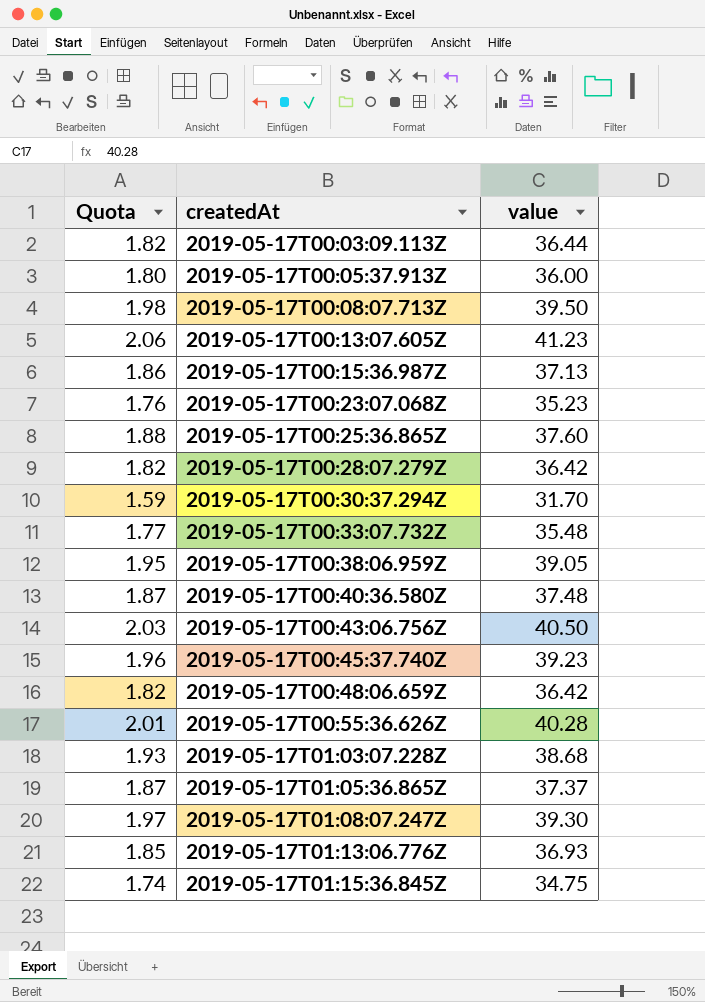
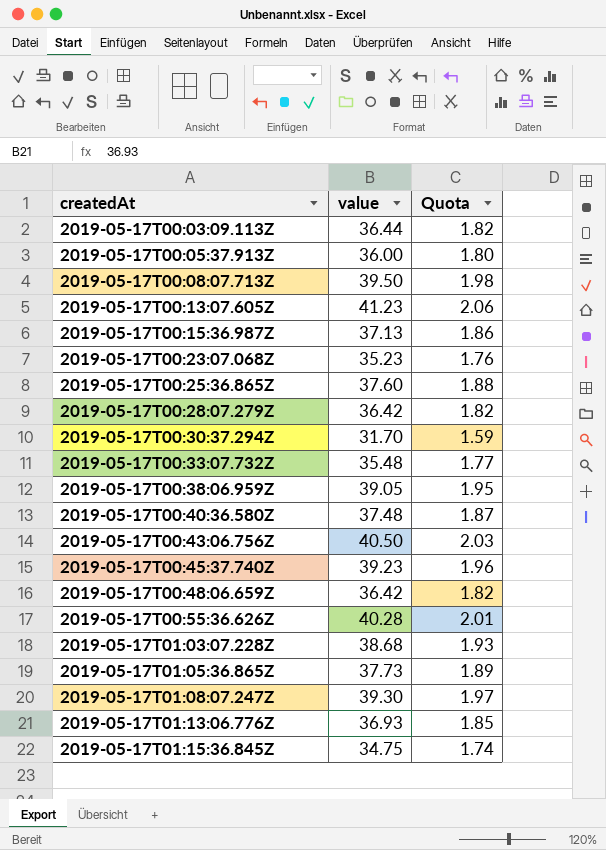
column Quota | position: 1 -> 3
2019-05-17T01:05:36.865Z | value: 37.37 -> 37.73
2019-05-17T01:05:36.865Z | Quota: 1.87 -> 1.89

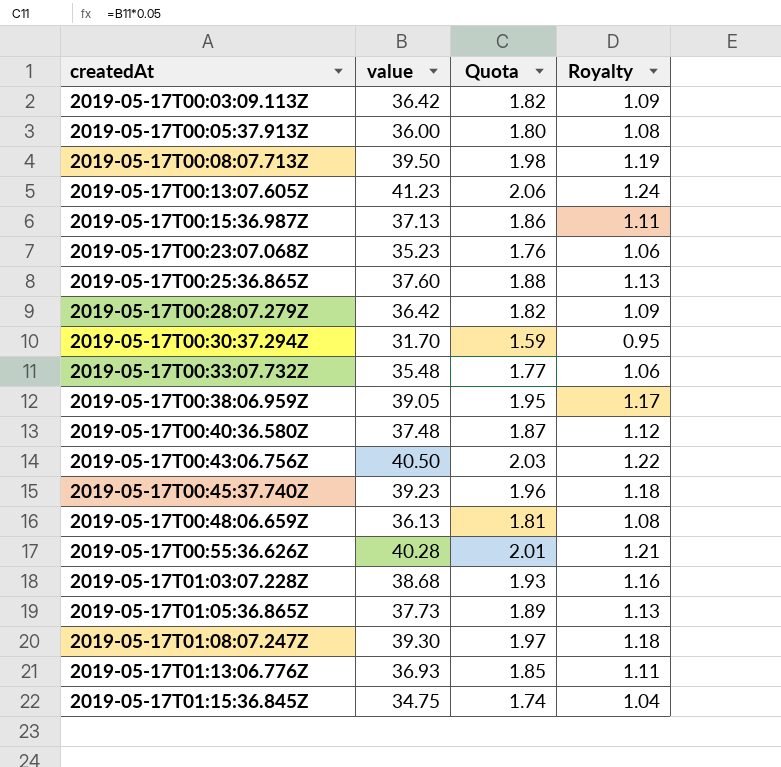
column Royalty | formula: none -> [value] * 0.03
2019-05-17T00:03:09.113Z | value: 36.44 -> 36.42
2019-05-17T00:48:06.659Z | value: 36.42 -> 36.13
2019-05-17T00:48:06.659Z | Quota: 1.82 -> 1.81

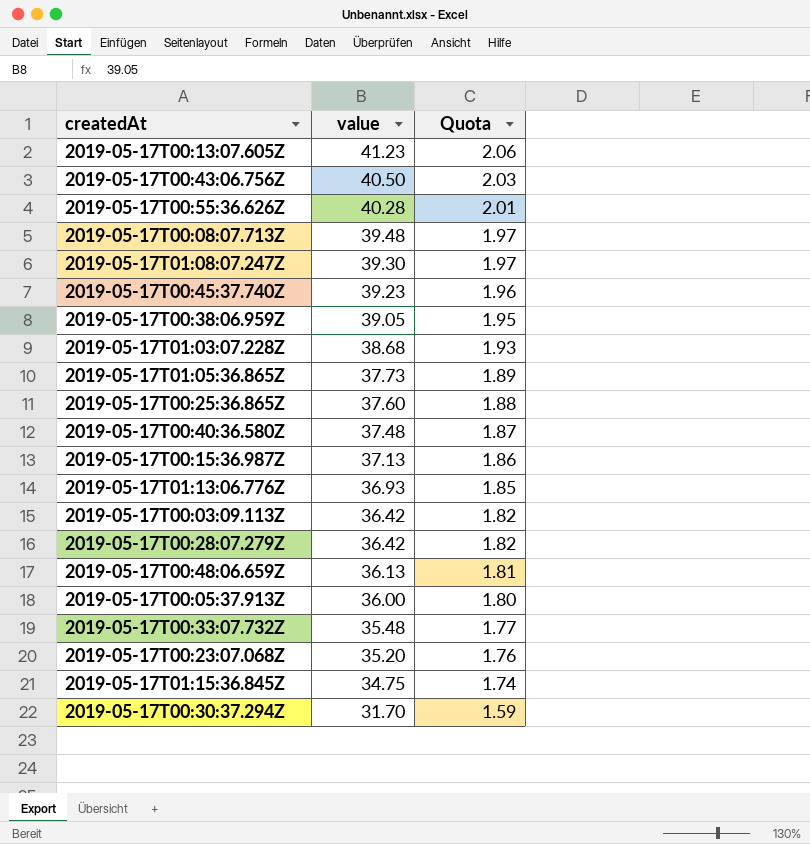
row order: createdAt ascending -> value descending
column Royalty | formula: [value] * 0.03 -> none
2019-05-17T00:08:07.713Z | value: 39.50 -> 39.48
2019-05-17T00:08:07.713Z | Quota: 1.98 -> 1.97
2019-05-17T00:23:07.068Z | value: 35.23 -> 35.20

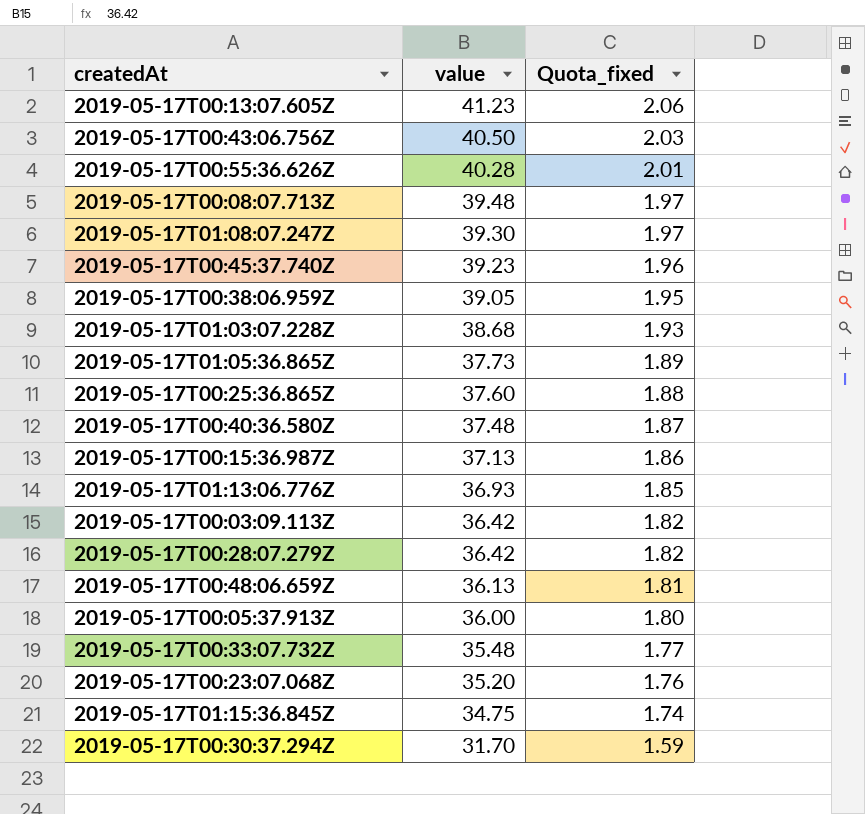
column name: Quota -> Quota_fixed

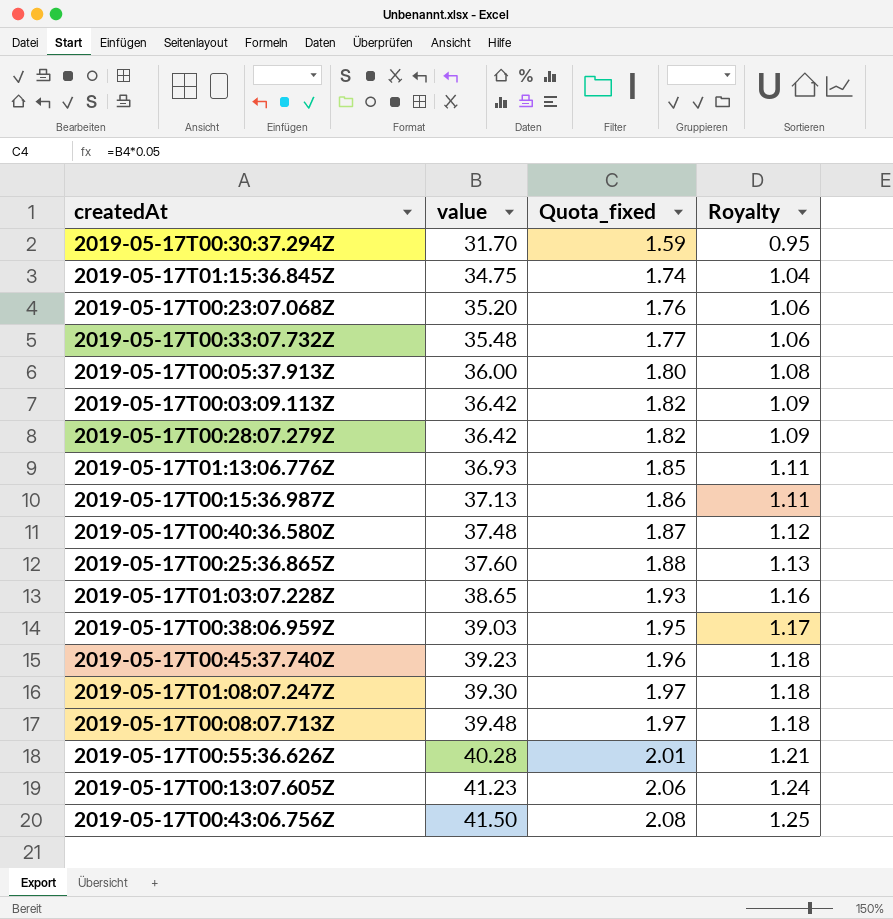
row order: value descending -> value ascending
column Royalty | formula: none -> [value] * 0.03
row 2019-05-17T01:05:36.865Z: 37.73 | 1.89 -> none
row 2019-05-17T00:48:06.659Z: 36.13 | 1.81 -> none
2019-05-17T01:03:07.228Z | value: 38.68 -> 38.65
2019-05-17T00:38:06.959Z | value: 39.05 -> 39.03
2019-05-17T00:43:06.756Z | value: 40.50 -> 41.50
2019-05-17T00:43:06.756Z | Quota_fixed: 2.03 -> 2.08

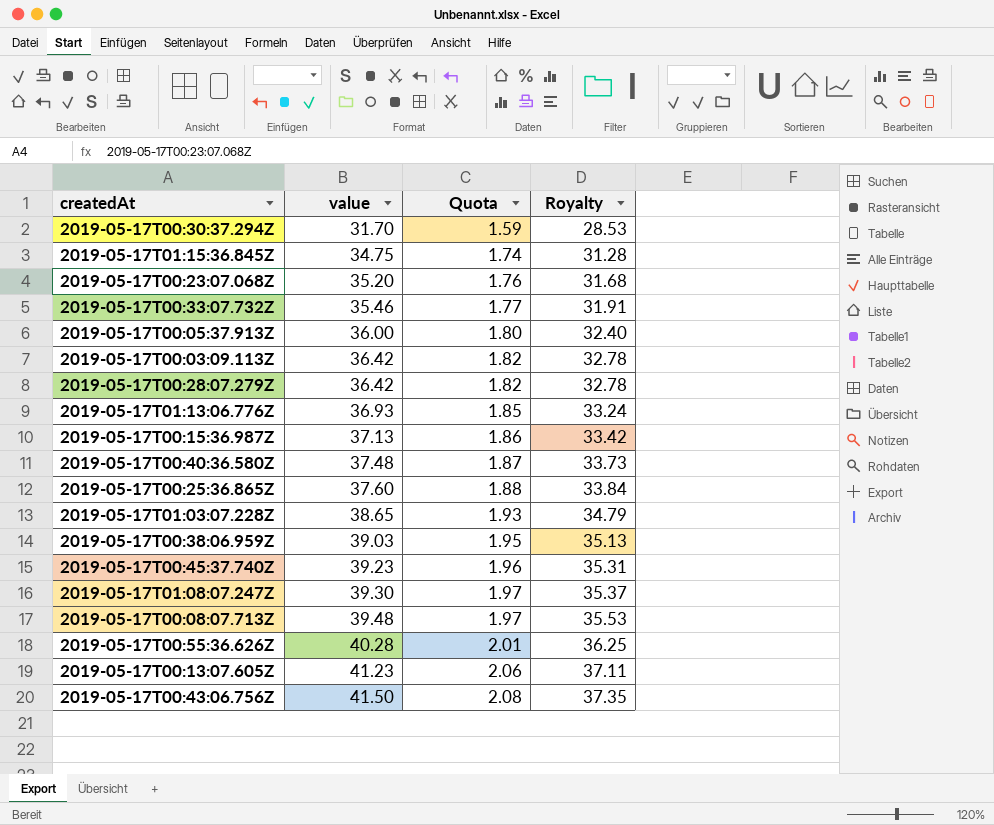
column name: Quota_fixed -> Quota
column Royalty | formula: [value] * 0.03 -> [value] * 0.9
2019-05-17T00:33:07.732Z | value: 35.48 -> 35.46

